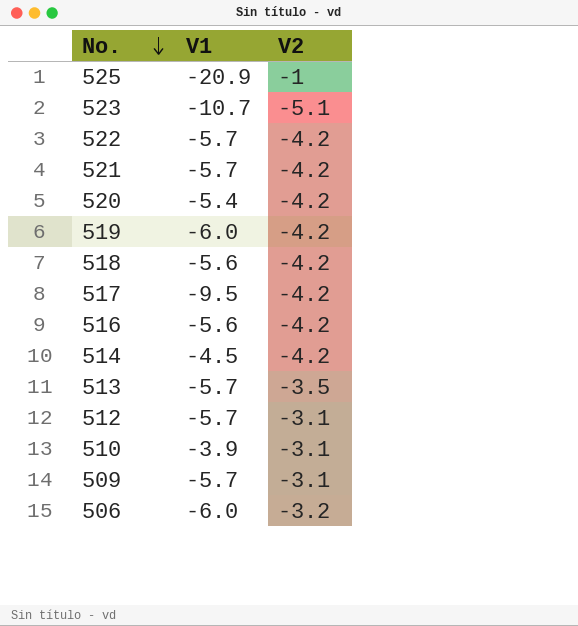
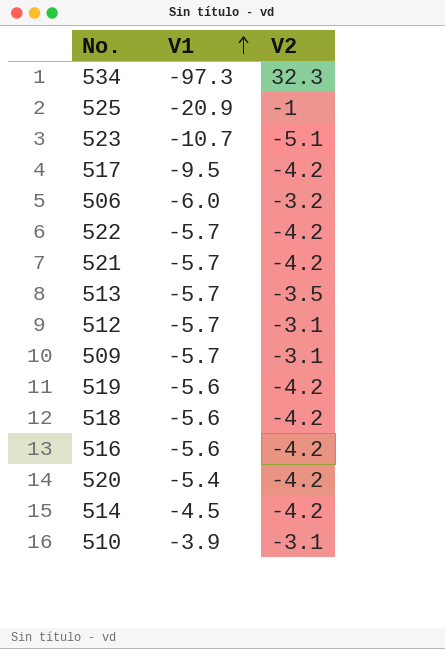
row order: No. descending -> V1 ascending
row 534: none -> -97.3 | 32.3
519 | V1: -6.0 -> -5.6

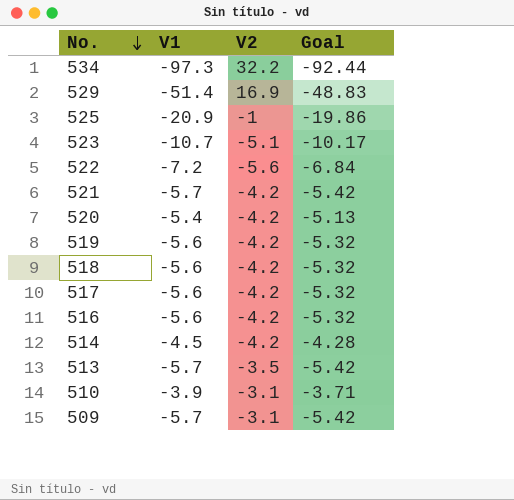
row order: V1 ascending -> No. descending
column Goal | formula: none -> [V1] * 0.95
row 506: -6.0 | -3.2 -> none
row 512: -5.7 | -3.1 -> none
534 | V2: 32.3 -> 32.2
row 529: none -> -51.4 | 16.9 | -48.83
522 | V1: -5.7 -> -7.2
522 | V2: -4.2 -> -5.6
517 | V1: -9.5 -> -5.6

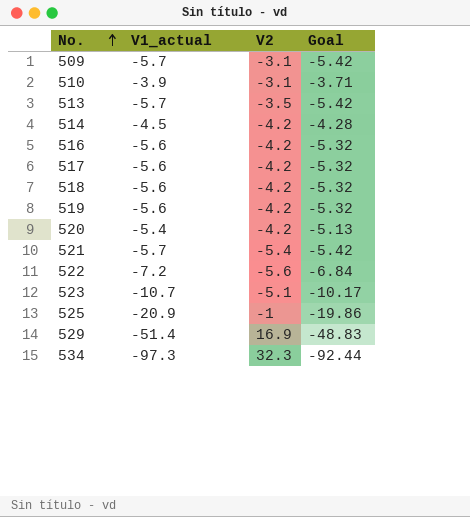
row order: No. descending -> No. ascending
column name: V1 -> V1_actual
521 | V2: -4.2 -> -5.4
534 | V2: 32.2 -> 32.3

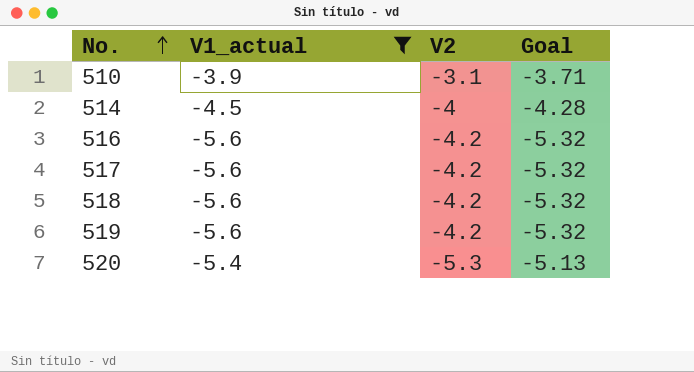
filter: none -> V1_actual >= -5.6
514 | V2: -4.2 -> -4
520 | V2: -4.2 -> -5.3

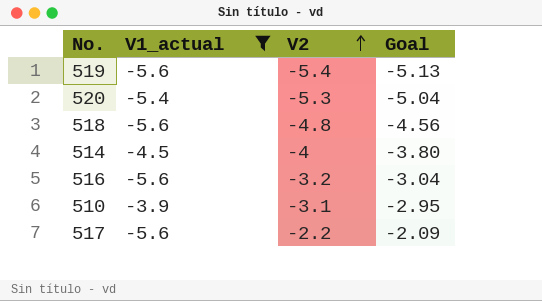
row order: No. ascending -> V2 ascending
column Goal | formula: [V1_actual] * 0.95 -> [V2] * 0.95
519 | V2: -4.2 -> -5.4
518 | V2: -4.2 -> -4.8
516 | V2: -4.2 -> -3.2
517 | V2: -4.2 -> -2.2

